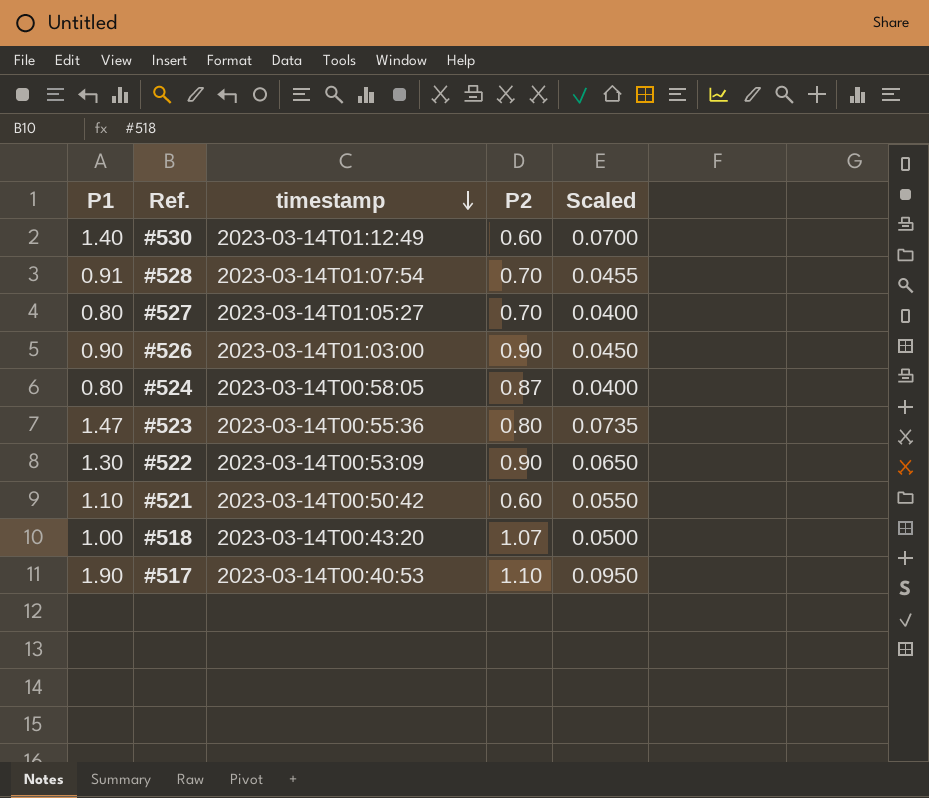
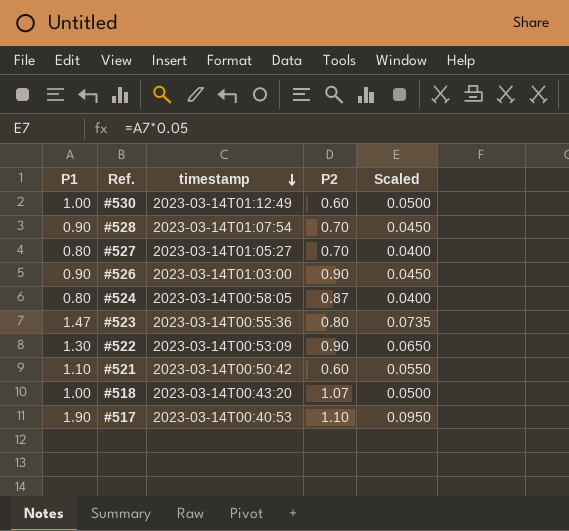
#530 | P1: 1.40 -> 1.00
#530 | Scaled: 0.0700 -> 0.0500
#528 | P1: 0.91 -> 0.90
#528 | Scaled: 0.0455 -> 0.0450

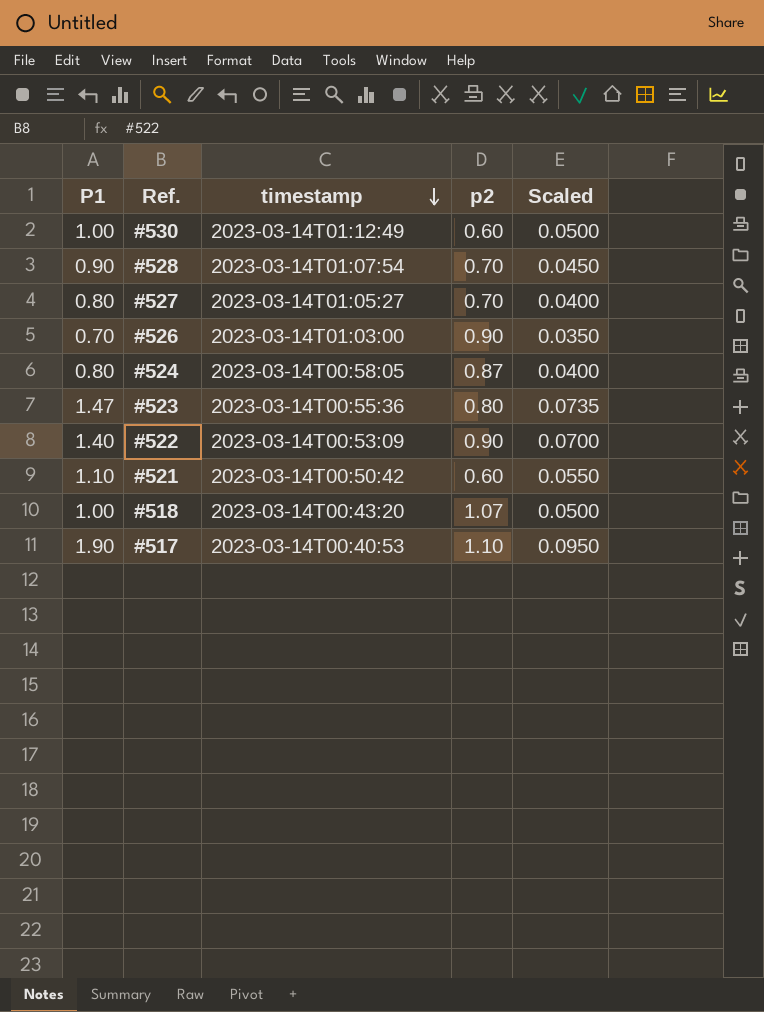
column name: P2 -> p2
#526 | P1: 0.90 -> 0.70
#526 | Scaled: 0.0450 -> 0.0350
#522 | P1: 1.30 -> 1.40
#522 | Scaled: 0.0650 -> 0.0700

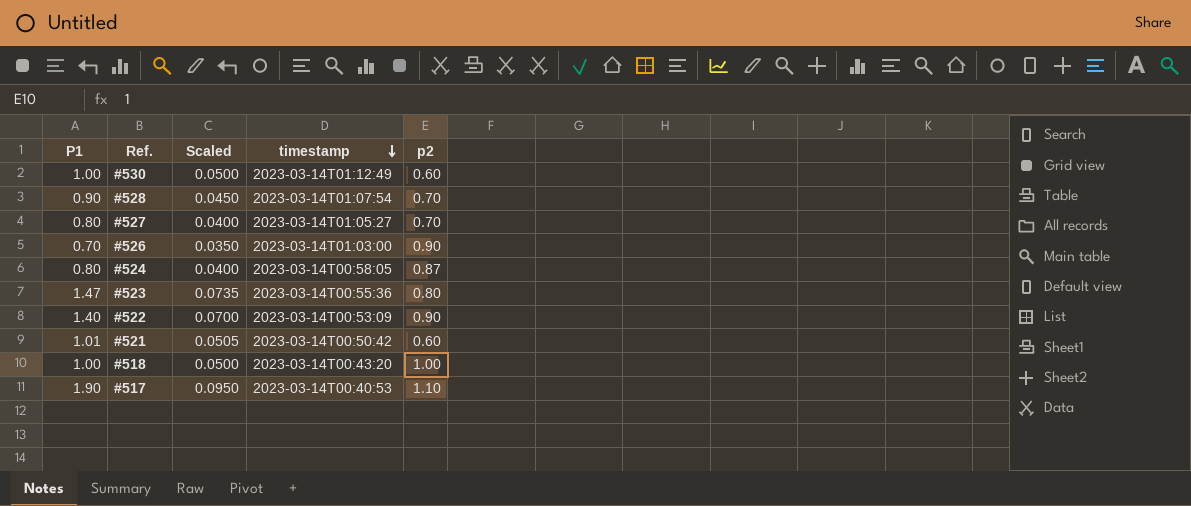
column Scaled | position: 5 -> 3
#521 | P1: 1.10 -> 1.01
#521 | Scaled: 0.0550 -> 0.0505
#518 | p2: 1.07 -> 1.00

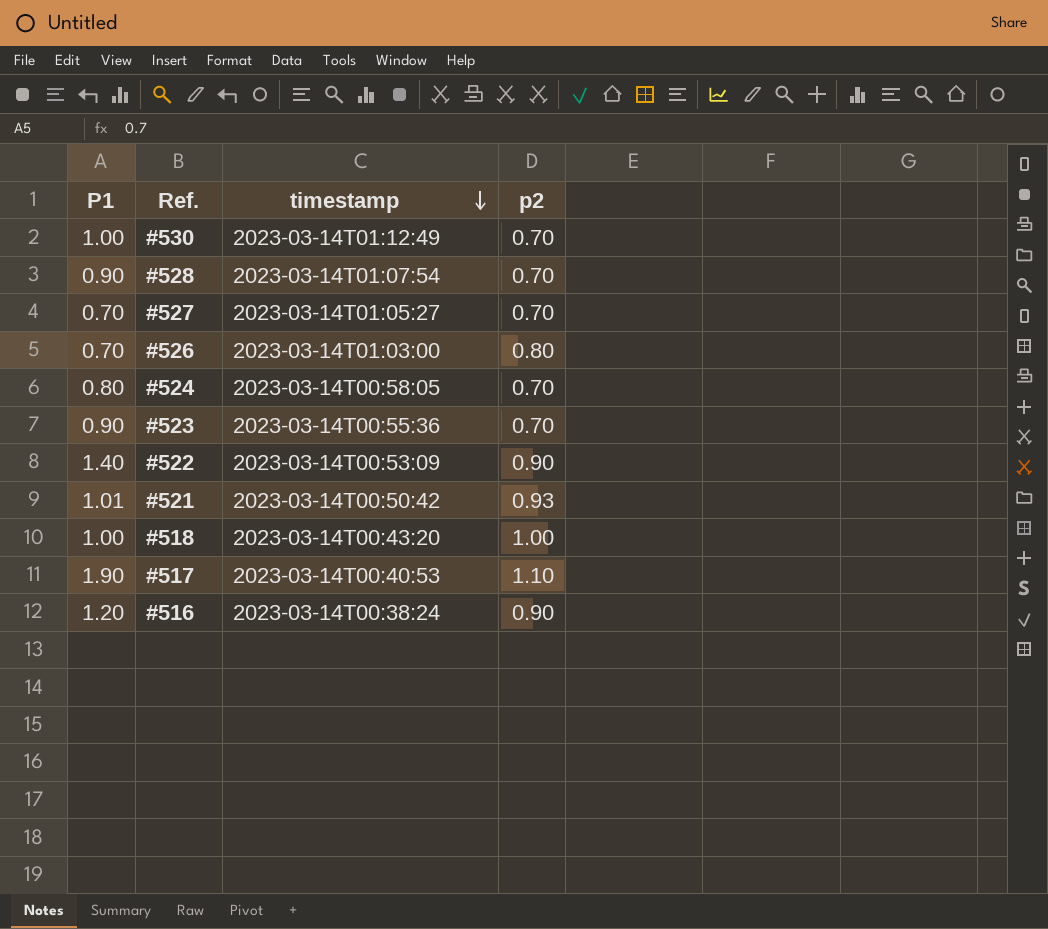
column Scaled | formula: [P1] * 0.05 -> none
#530 | p2: 0.60 -> 0.70
#527 | P1: 0.80 -> 0.70
#526 | p2: 0.90 -> 0.80
#524 | p2: 0.87 -> 0.70
#523 | P1: 1.47 -> 0.90
#523 | p2: 0.80 -> 0.70
#521 | p2: 0.60 -> 0.93
row #516: none -> 1.20 | 2023-03-14T00:38:24 | 0.90

